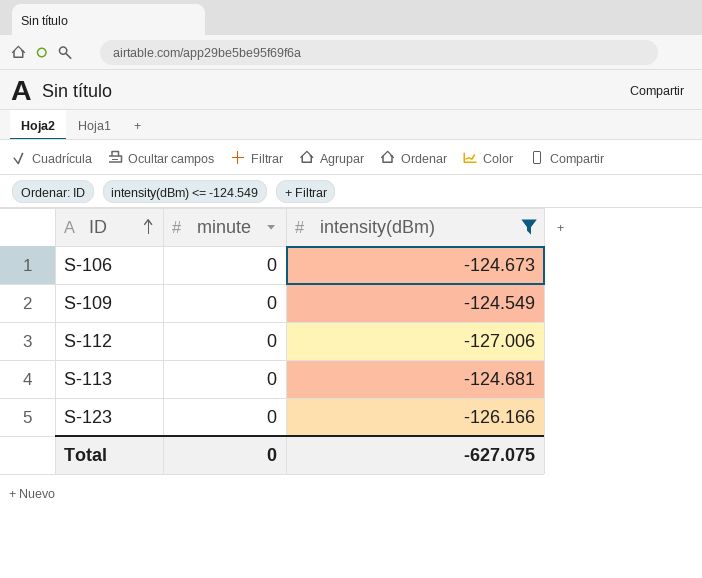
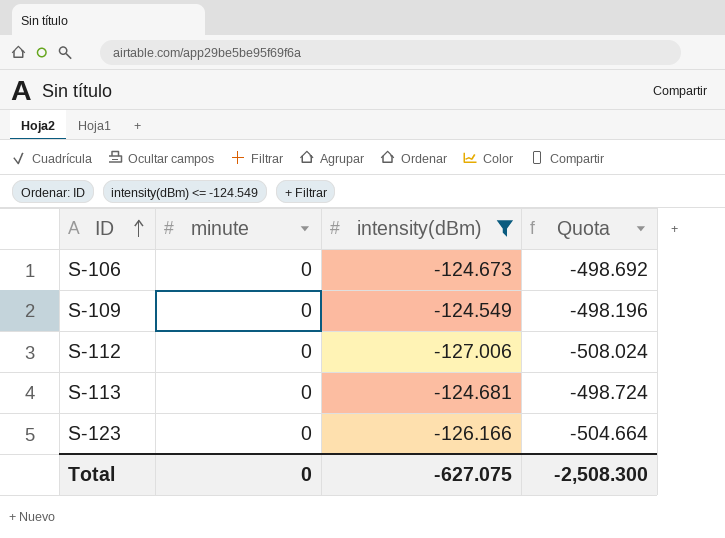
column Quota | formula: none -> [intensity(dBm)] * 4

